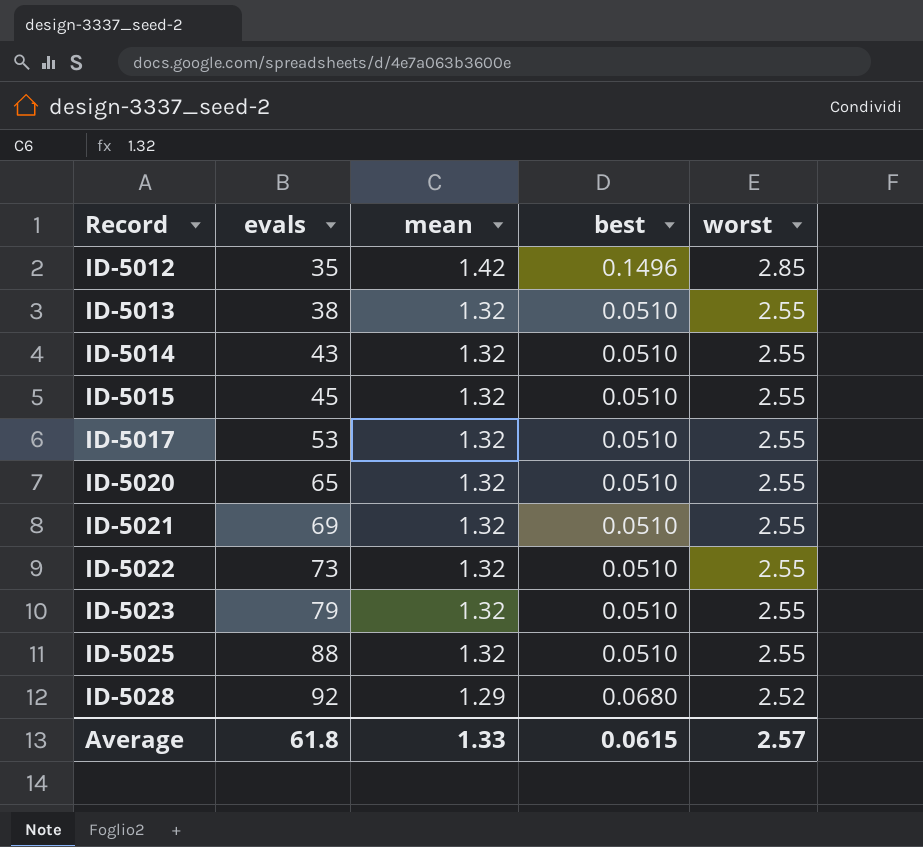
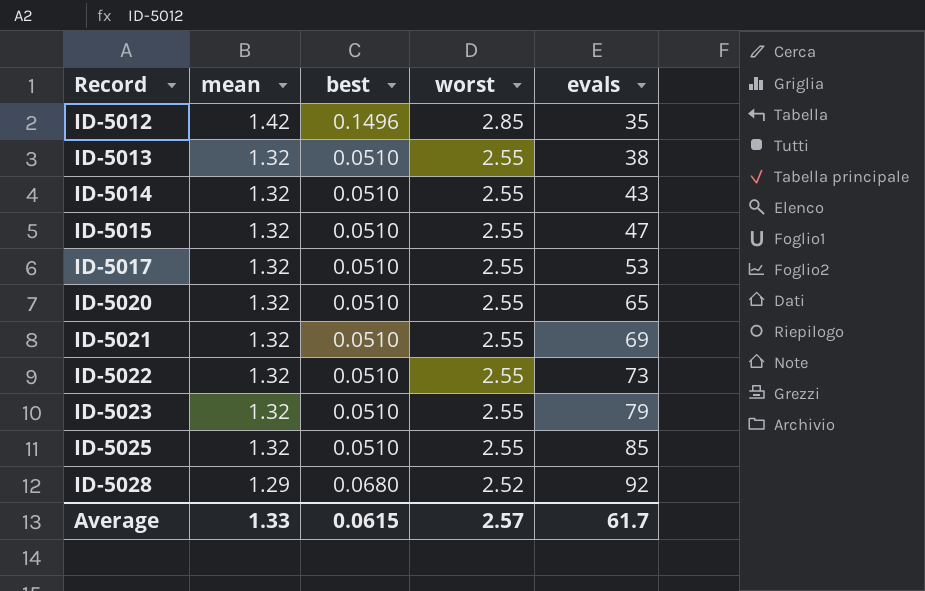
column evals | position: 2 -> 5
ID-5015 | evals: 45 -> 47
ID-5025 | evals: 88 -> 85
Average | evals: 61.8 -> 61.7

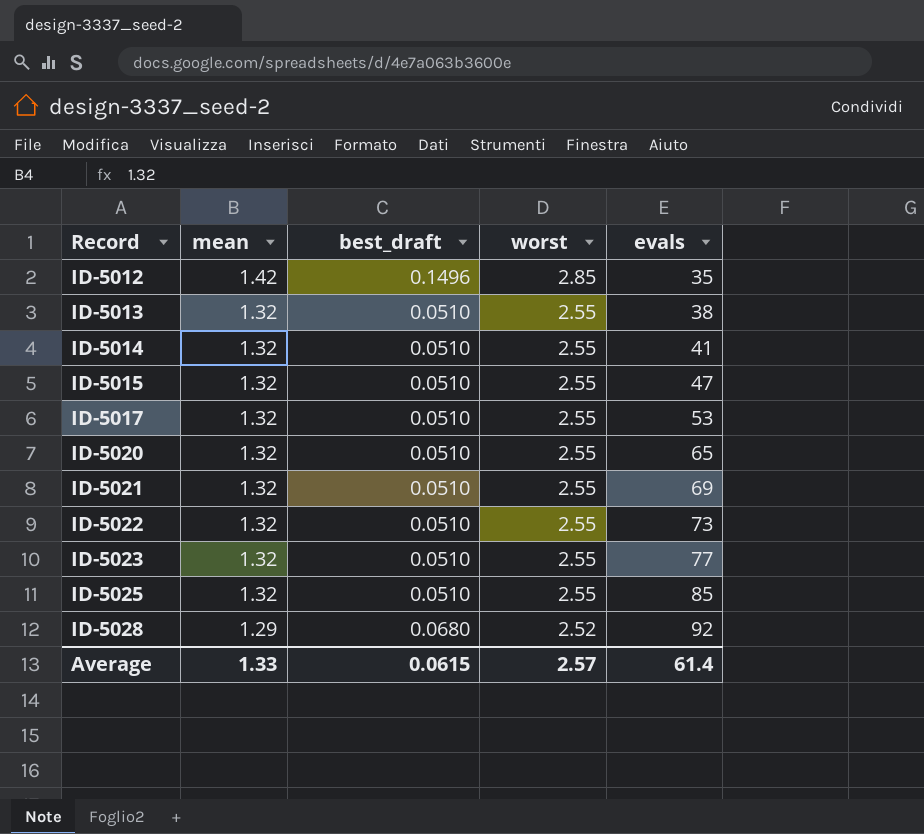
column name: best -> best_draft
ID-5014 | evals: 43 -> 41
ID-5023 | evals: 79 -> 77
Average | evals: 61.7 -> 61.4

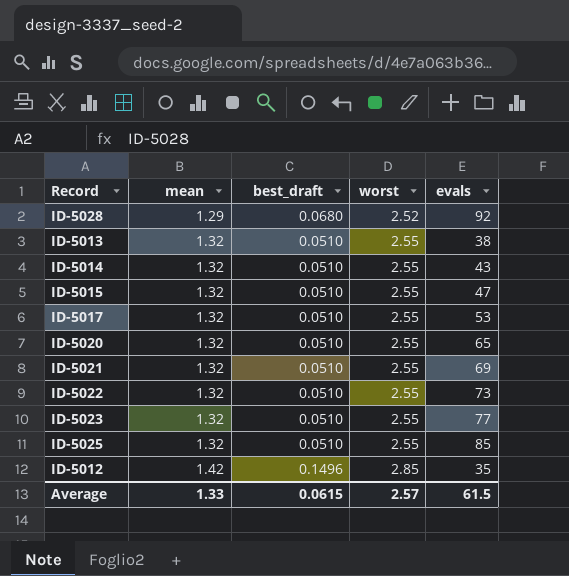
row order: Record ascending -> mean ascending
ID-5014 | evals: 41 -> 43
Average | evals: 61.4 -> 61.5

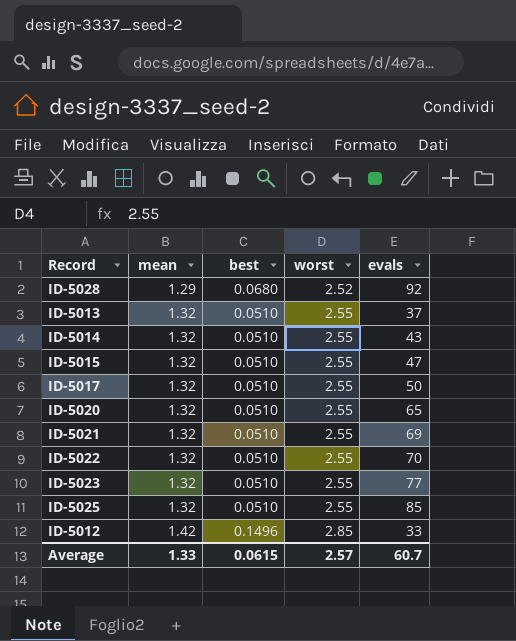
column name: best_draft -> best
ID-5013 | evals: 38 -> 37
ID-5017 | evals: 53 -> 50
ID-5022 | evals: 73 -> 70
ID-5012 | evals: 35 -> 33
Average | evals: 61.5 -> 60.7

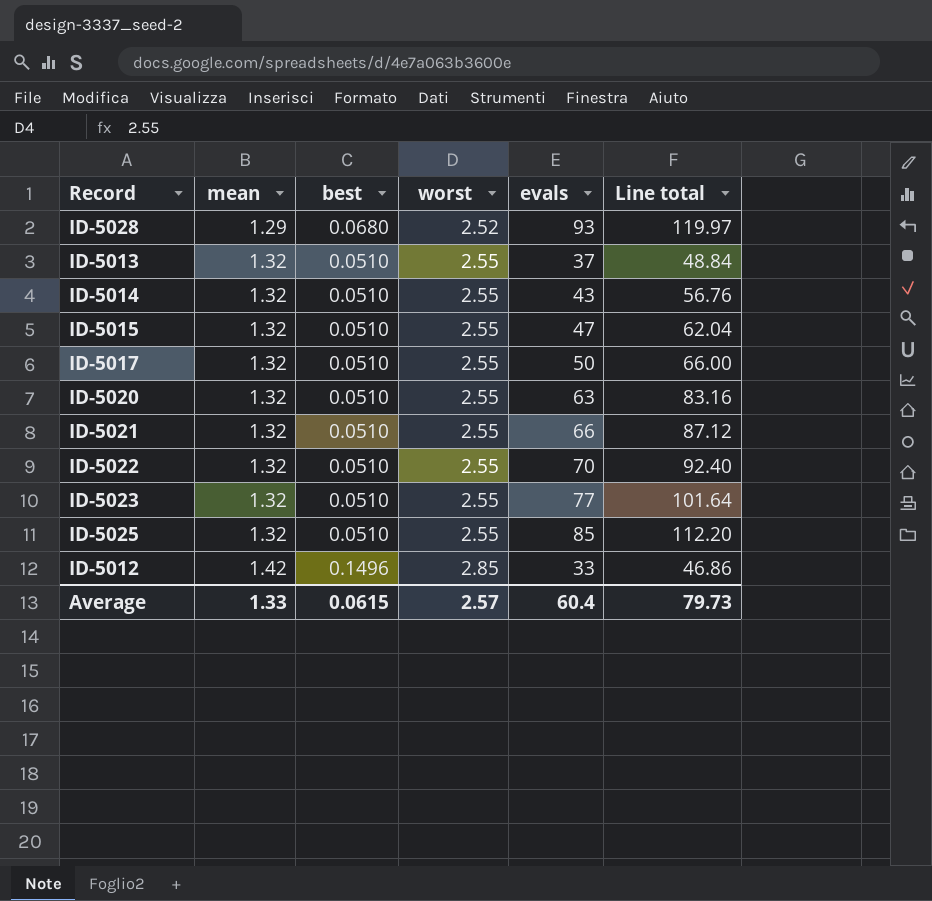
column Line total | formula: none -> [mean] * [evals]
ID-5028 | evals: 92 -> 93
ID-5020 | evals: 65 -> 63
ID-5021 | evals: 69 -> 66
Average | evals: 60.7 -> 60.4

